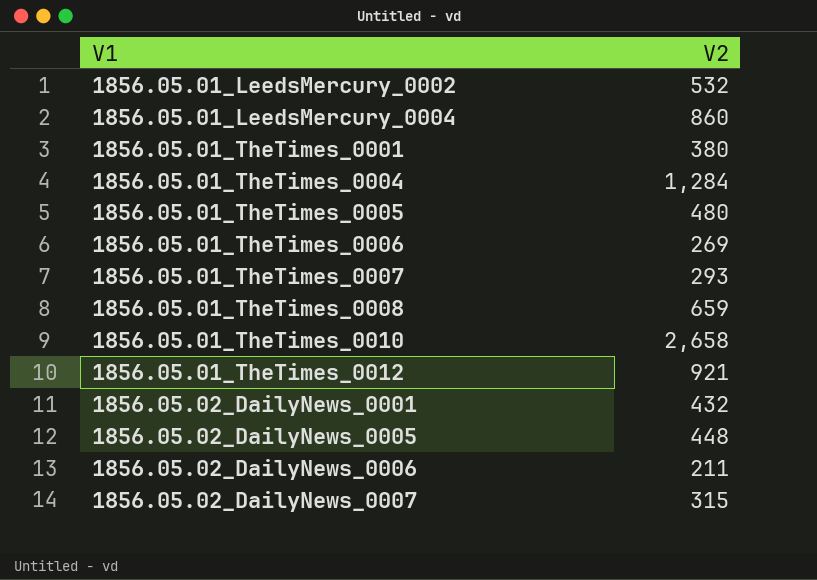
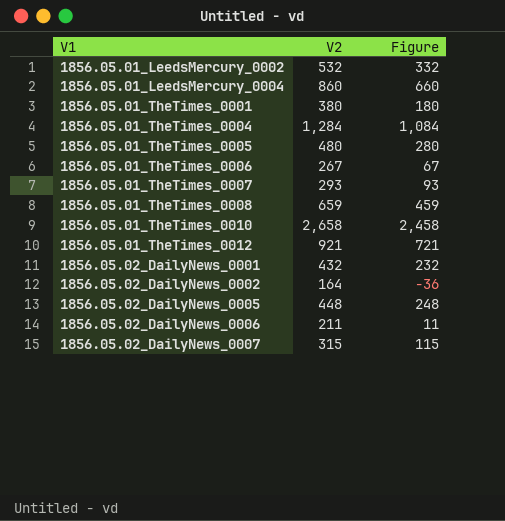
column Figure | formula: none -> [V2] - 200
1856.05.01_TheTimes_0006 | V2: 269 -> 267
row 1856.05.02_DailyNews_0002: none -> 164 | -36

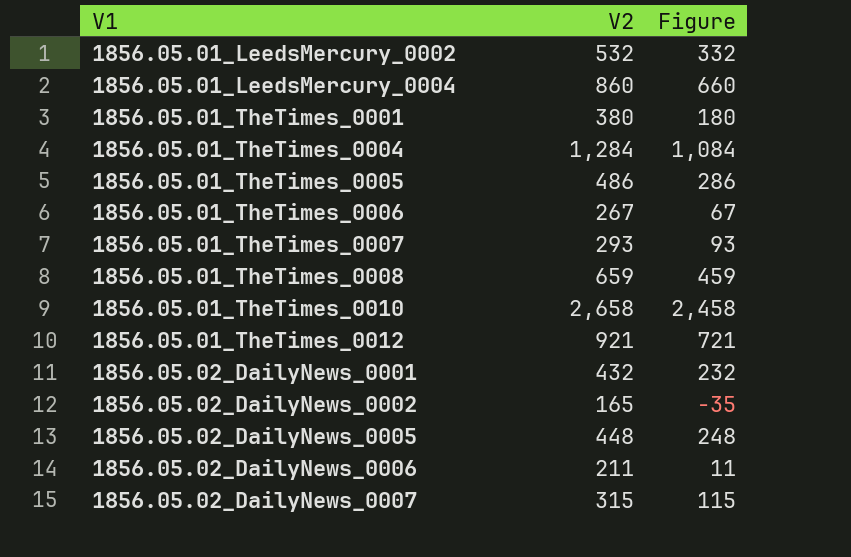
1856.05.01_TheTimes_0005 | V2: 480 -> 486
1856.05.01_TheTimes_0005 | Figure: 280 -> 286
1856.05.02_DailyNews_0002 | V2: 164 -> 165
1856.05.02_DailyNews_0002 | Figure: -36 -> -35

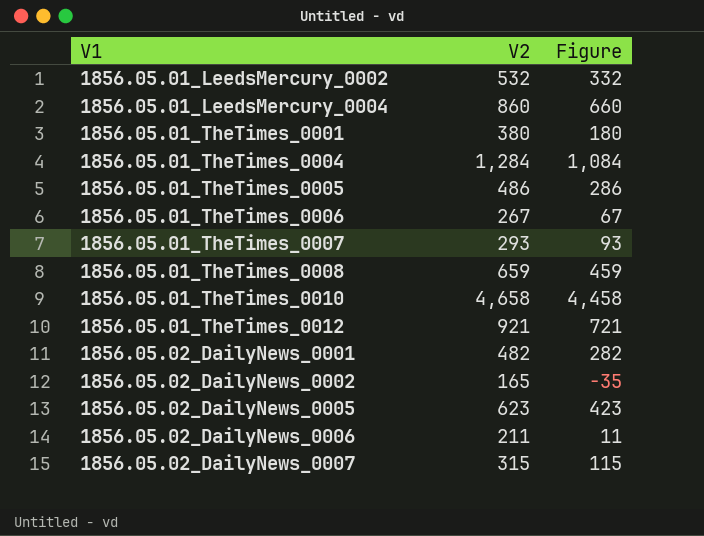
1856.05.01_TheTimes_0010 | V2: 2,658 -> 4,658
1856.05.01_TheTimes_0010 | Figure: 2,458 -> 4,458
1856.05.02_DailyNews_0001 | V2: 432 -> 482
1856.05.02_DailyNews_0001 | Figure: 232 -> 282
1856.05.02_DailyNews_0005 | V2: 448 -> 623
1856.05.02_DailyNews_0005 | Figure: 248 -> 423

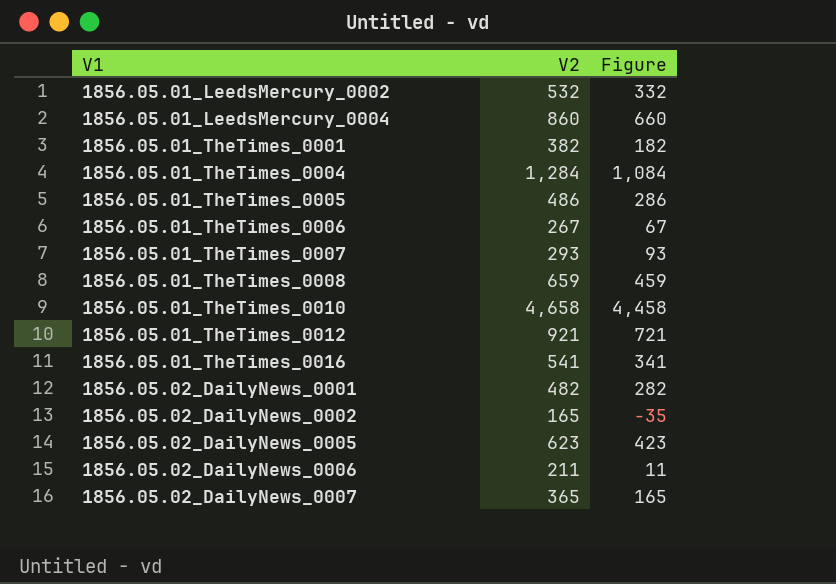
1856.05.01_TheTimes_0001 | V2: 380 -> 382
1856.05.01_TheTimes_0001 | Figure: 180 -> 182
row 1856.05.01_TheTimes_0016: none -> 541 | 341
1856.05.02_DailyNews_0007 | V2: 315 -> 365
1856.05.02_DailyNews_0007 | Figure: 115 -> 165

